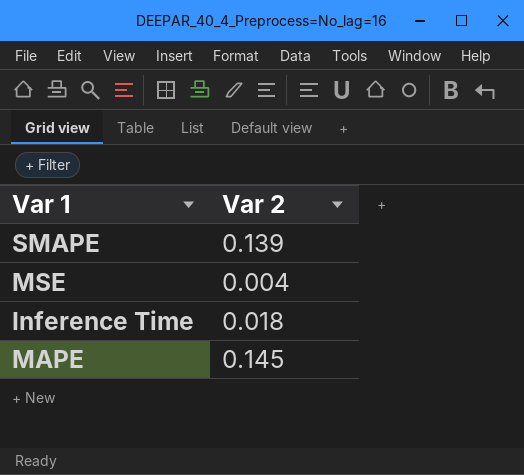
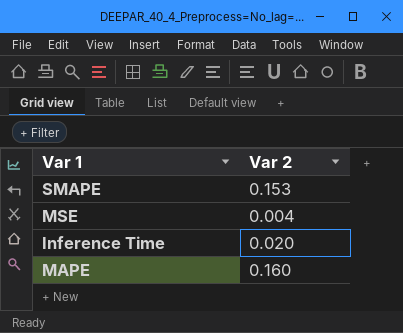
SMAPE | Var 2: 0.139 -> 0.153
Inference Time | Var 2: 0.018 -> 0.020
MAPE | Var 2: 0.145 -> 0.160

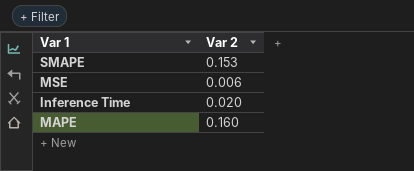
MSE | Var 2: 0.004 -> 0.006

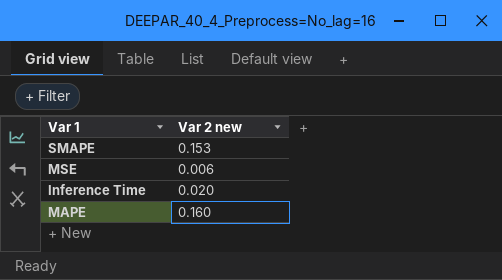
column name: Var 2 -> Var 2 new

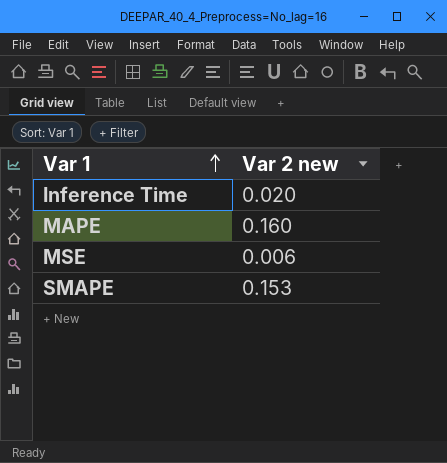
row order: none -> Var 1 ascending

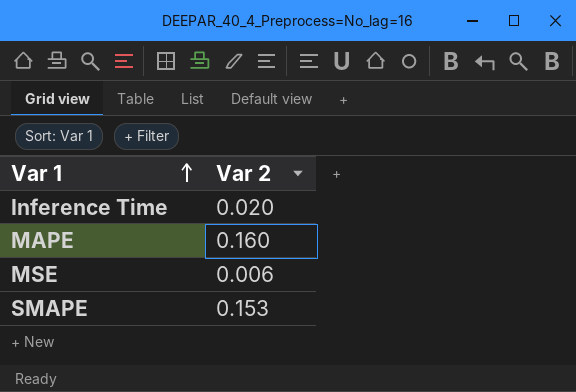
column name: Var 2 new -> Var 2

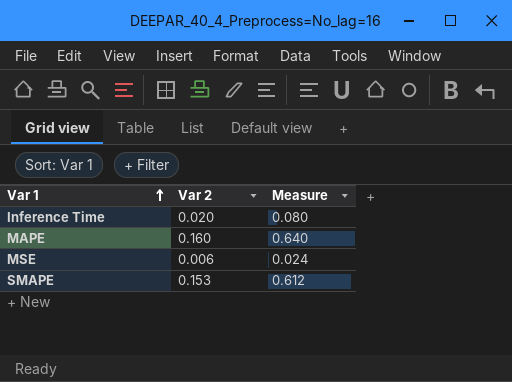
column Measure | formula: none -> [Var 2] * 4

